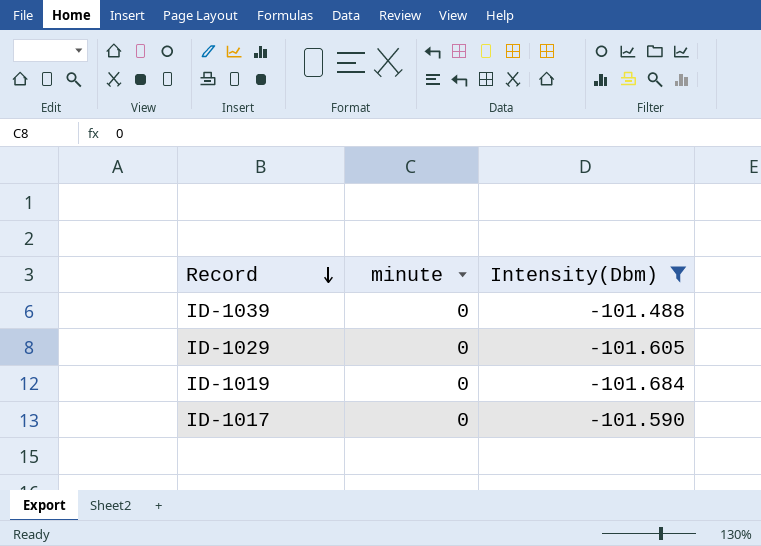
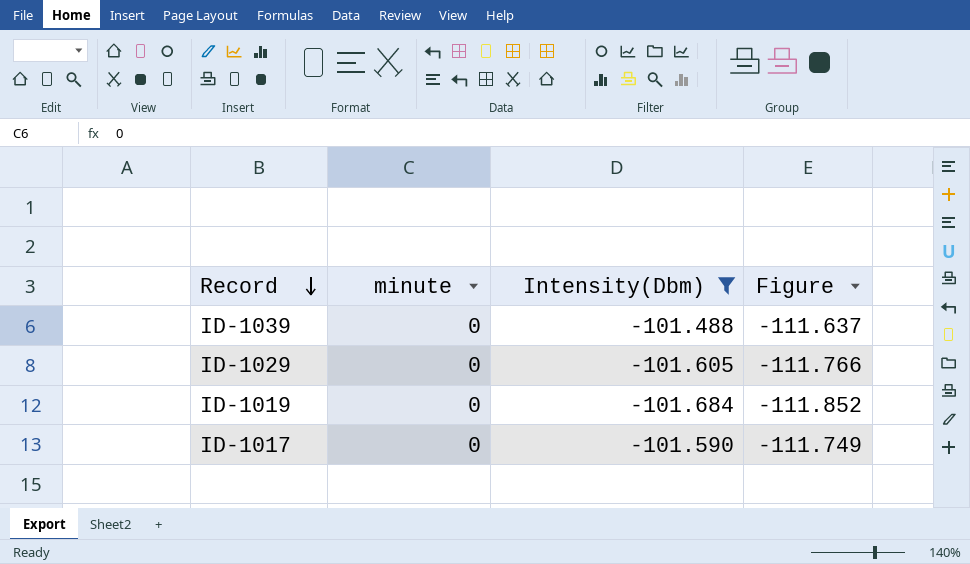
column Figure | formula: none -> [Intensity(Dbm)] * 1.1

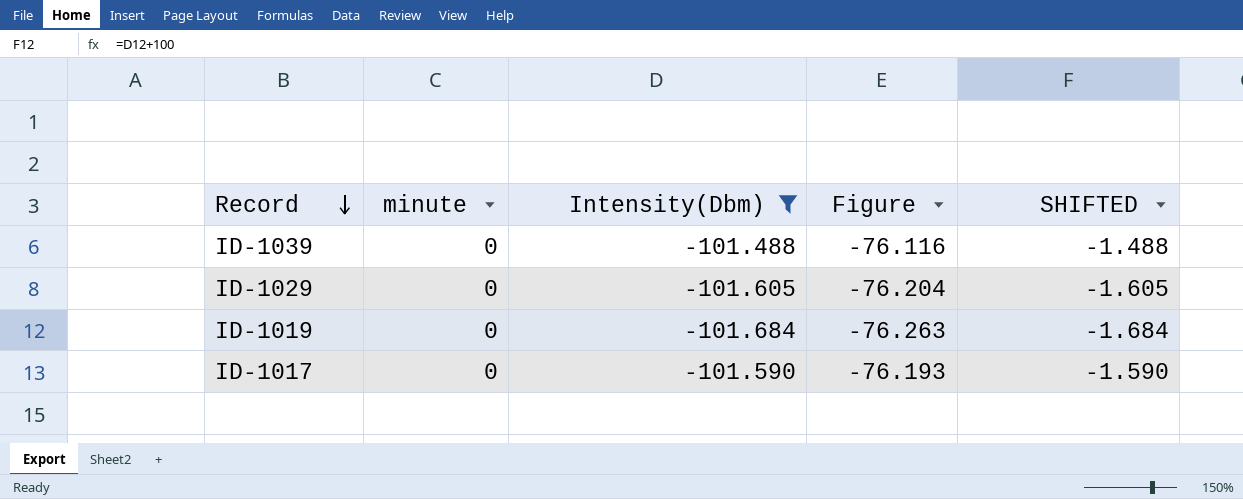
column Figure | formula: [Intensity(Dbm)] * 1.1 -> [Intensity(Dbm)] * 0.75
column SHIFTED | formula: none -> [Intensity(Dbm)] + 100

